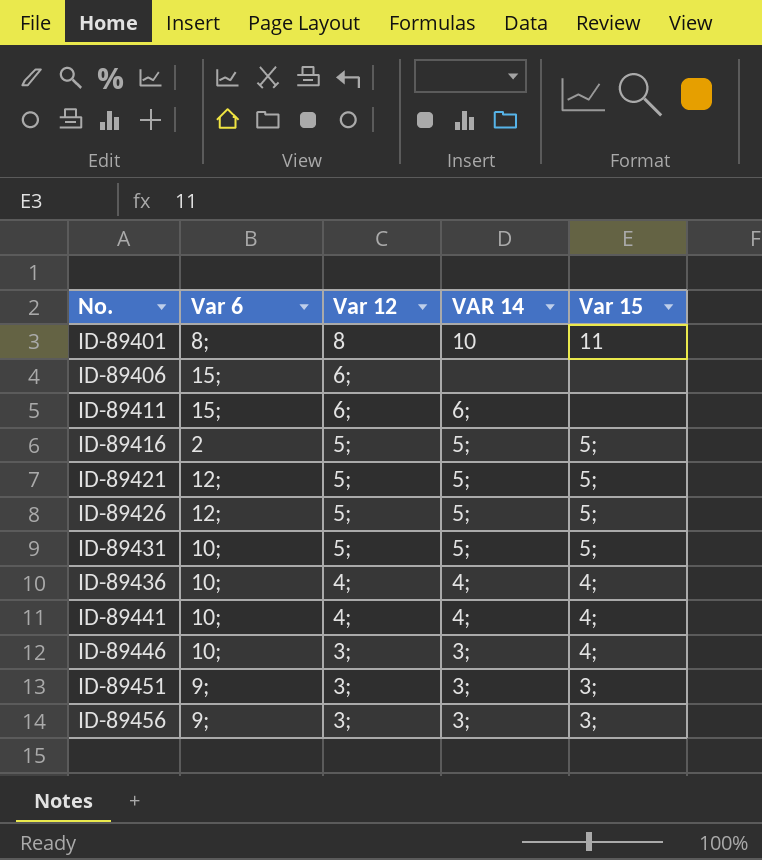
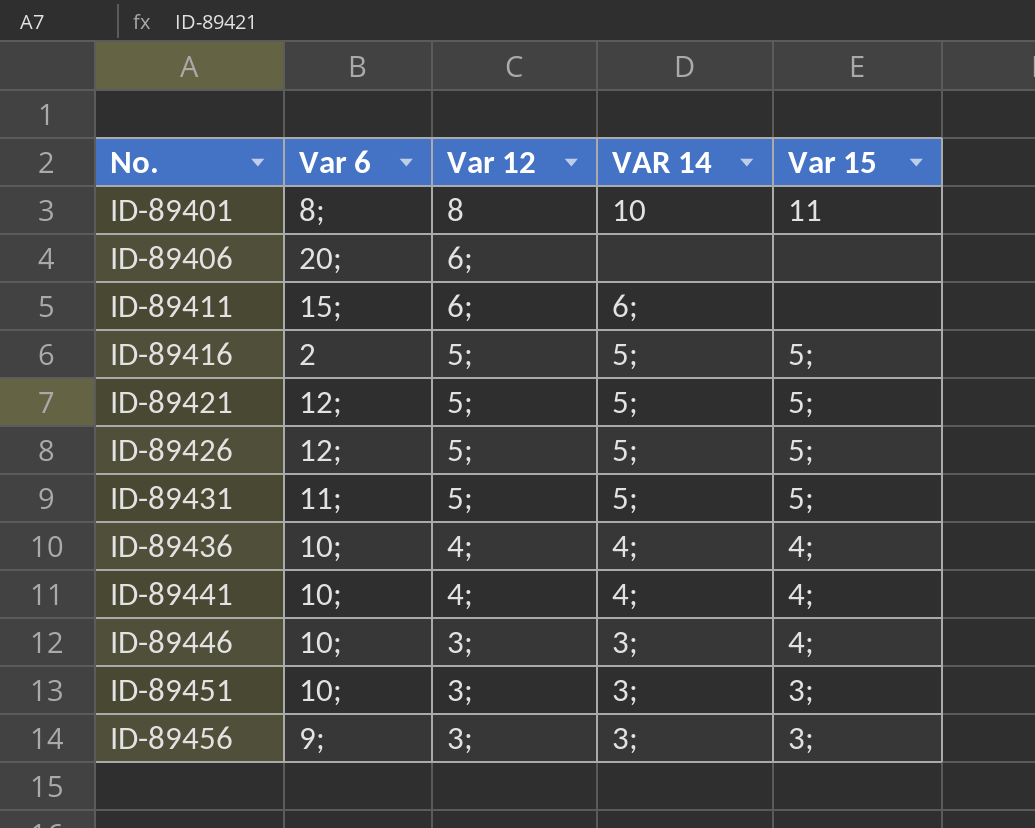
ID-89406 | Var 6: 15; -> 20;
ID-89431 | Var 6: 10; -> 11;
ID-89451 | Var 6: 9; -> 10;

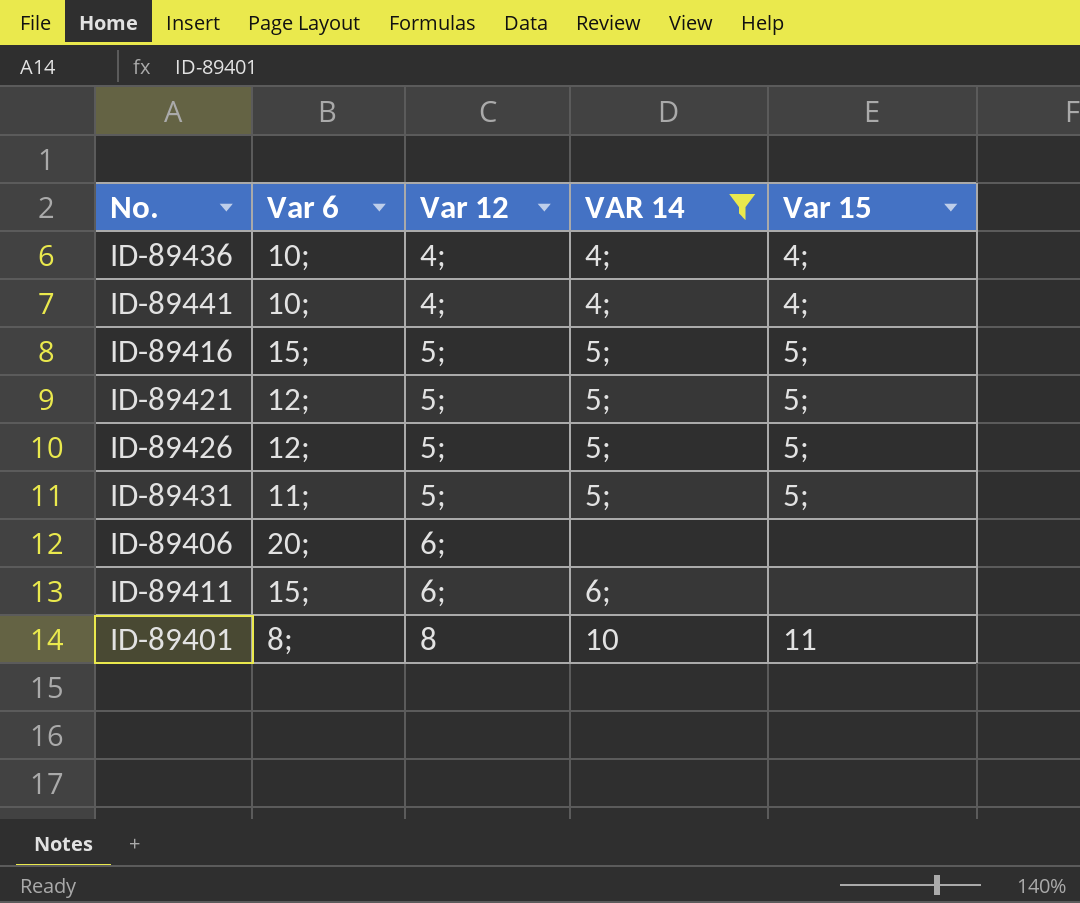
filter: none -> VAR 14 != 3;
row order: No. ascending -> Var 12 ascending
ID-89416 | Var 6: 2 -> 15;

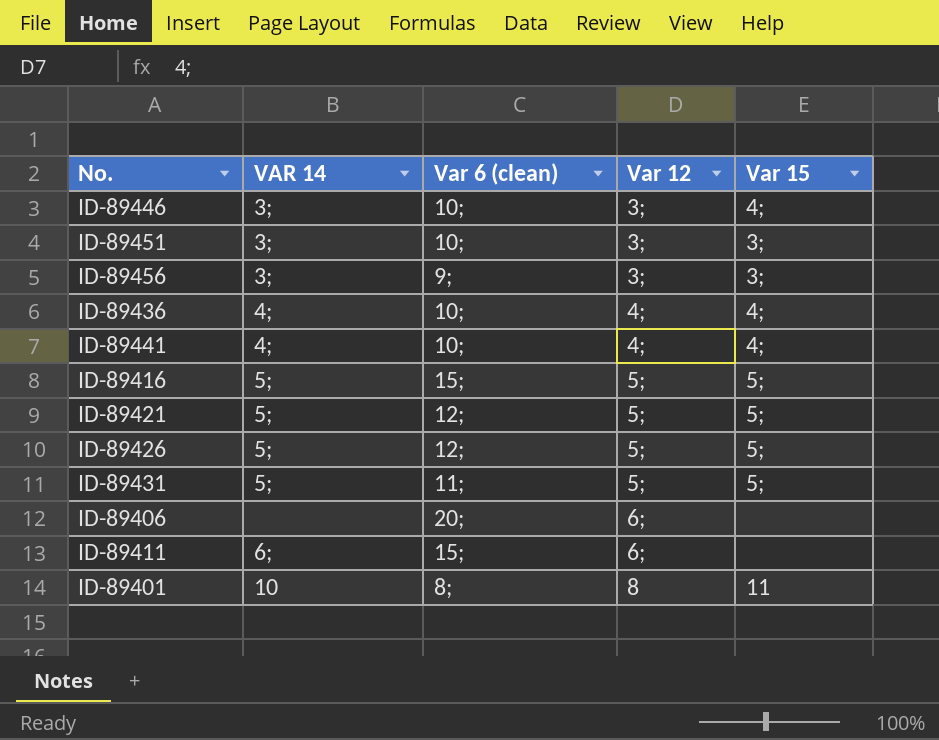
filter: VAR 14 != 3; -> none
column VAR 14 | position: 4 -> 2
column name: Var 6 -> Var 6 (clean)

